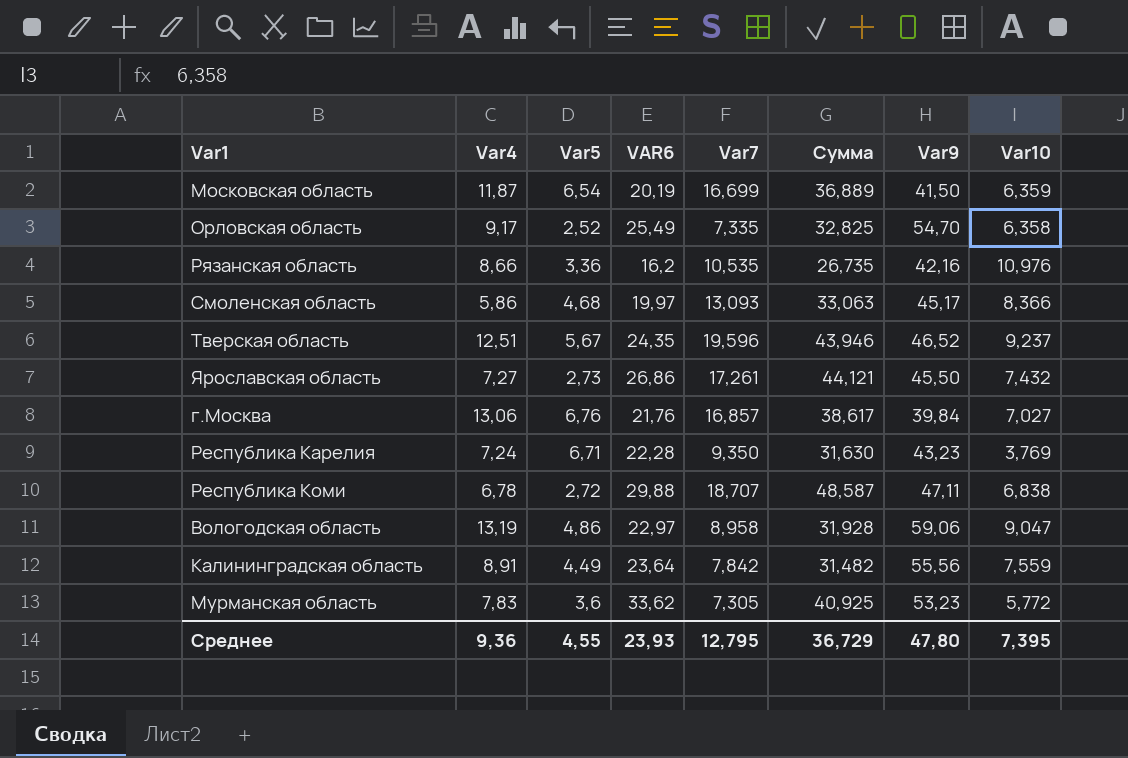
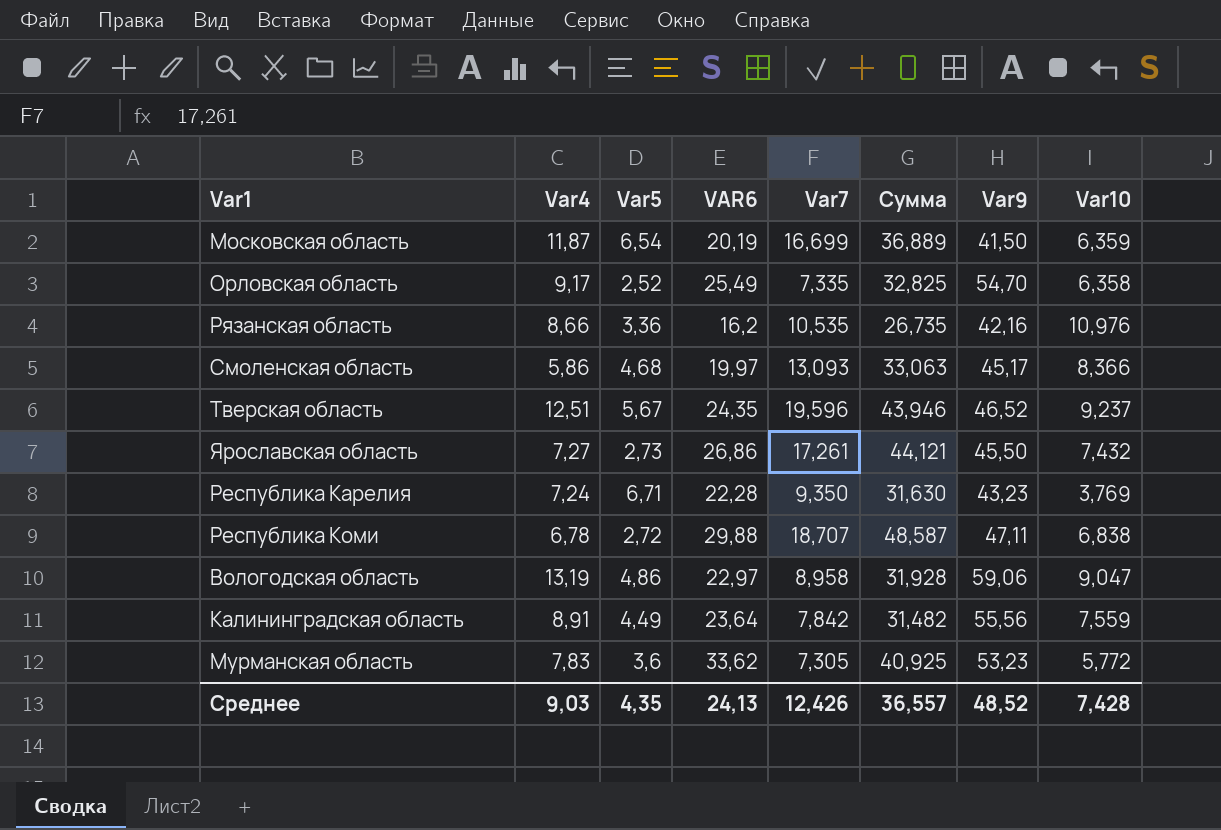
row г.Москва: 13,06 | 6,76 | 21,76 | 16,857 | 38,617 | 39,84 | 7,027 -> none
Среднее | Var4: 9,36 -> 9,03
Среднее | Var5: 4,55 -> 4,35
Среднее | VAR6: 23,93 -> 24,13
Среднее | Var7: 12,795 -> 12,426
Среднее | Сумма: 36,729 -> 36,557
Среднее | Var9: 47,80 -> 48,52
Среднее | Var10: 7,395 -> 7,428

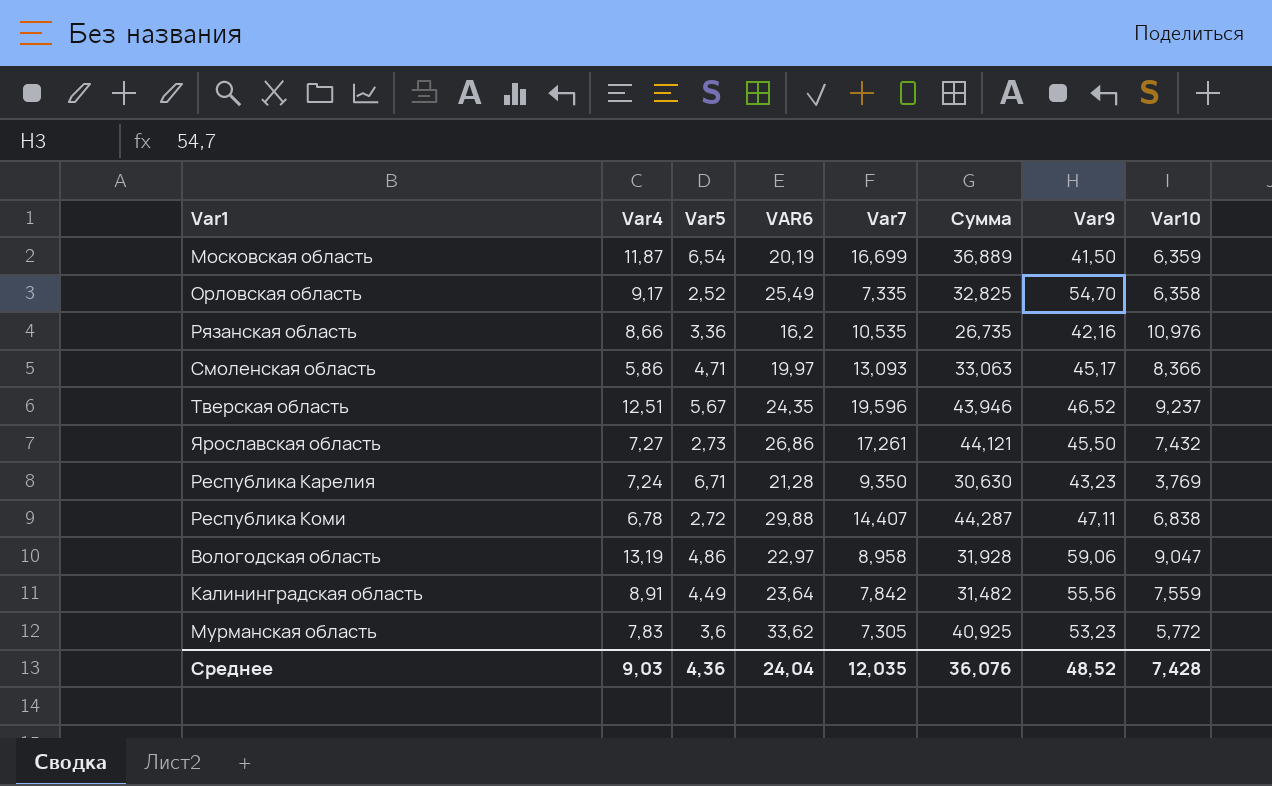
Смоленская область | Var5: 4,68 -> 4,71
Республика Карелия | VAR6: 22,28 -> 21,28
Республика Карелия | Сумма: 31,630 -> 30,630
Республика Коми | Var7: 18,707 -> 14,407
Республика Коми | Сумма: 48,587 -> 44,287
Среднее | Var5: 4,35 -> 4,36
Среднее | VAR6: 24,13 -> 24,04
Среднее | Var7: 12,426 -> 12,035
Среднее | Сумма: 36,557 -> 36,076

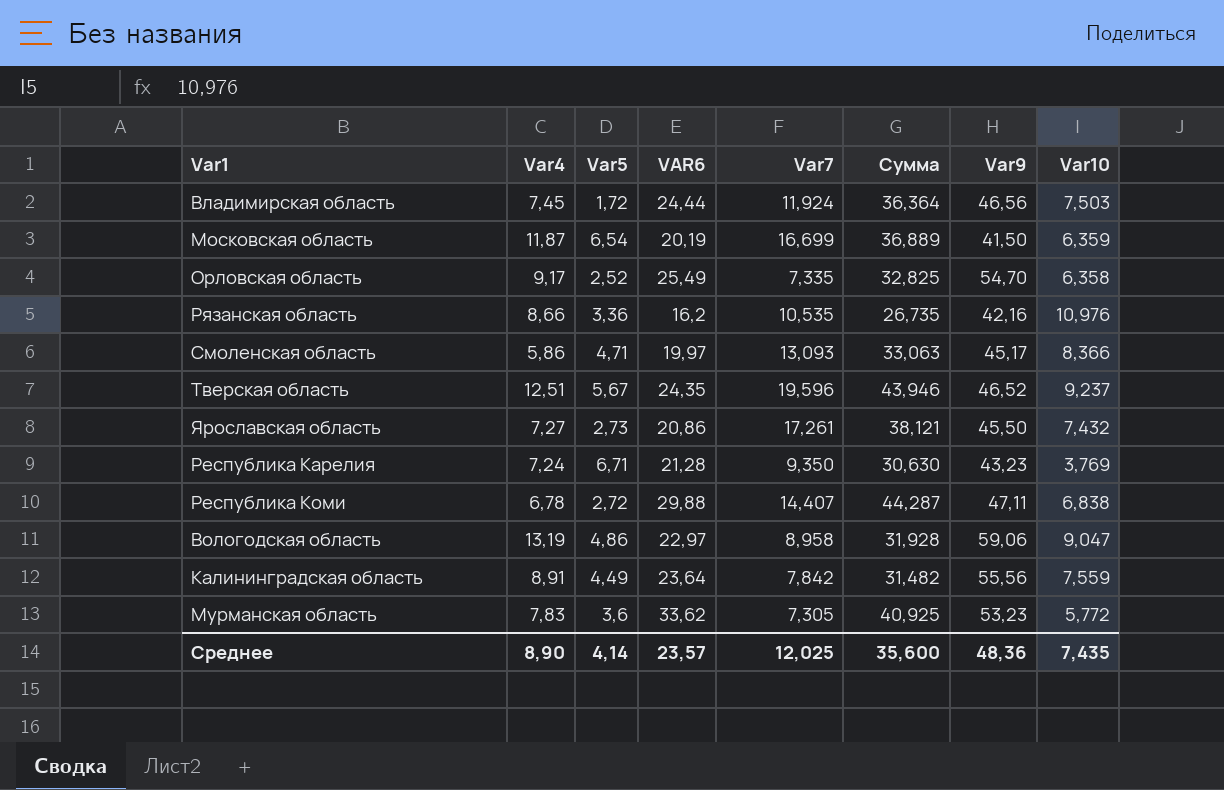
row Bладимирская область: none -> 7,45 | 1,72 | 24,44 | 11,924 | 36,364 | 46,56 | 7,503
Ярославская область | VAR6: 26,86 -> 20,86
Ярославская область | Сумма: 44,121 -> 38,121
Среднее | Var4: 9,03 -> 8,90
Среднее | Var5: 4,36 -> 4,14
Среднее | VAR6: 24,04 -> 23,57
Среднее | Var7: 12,035 -> 12,025
Среднее | Сумма: 36,076 -> 35,600
Среднее | Var9: 48,52 -> 48,36
Среднее | Var10: 7,428 -> 7,435

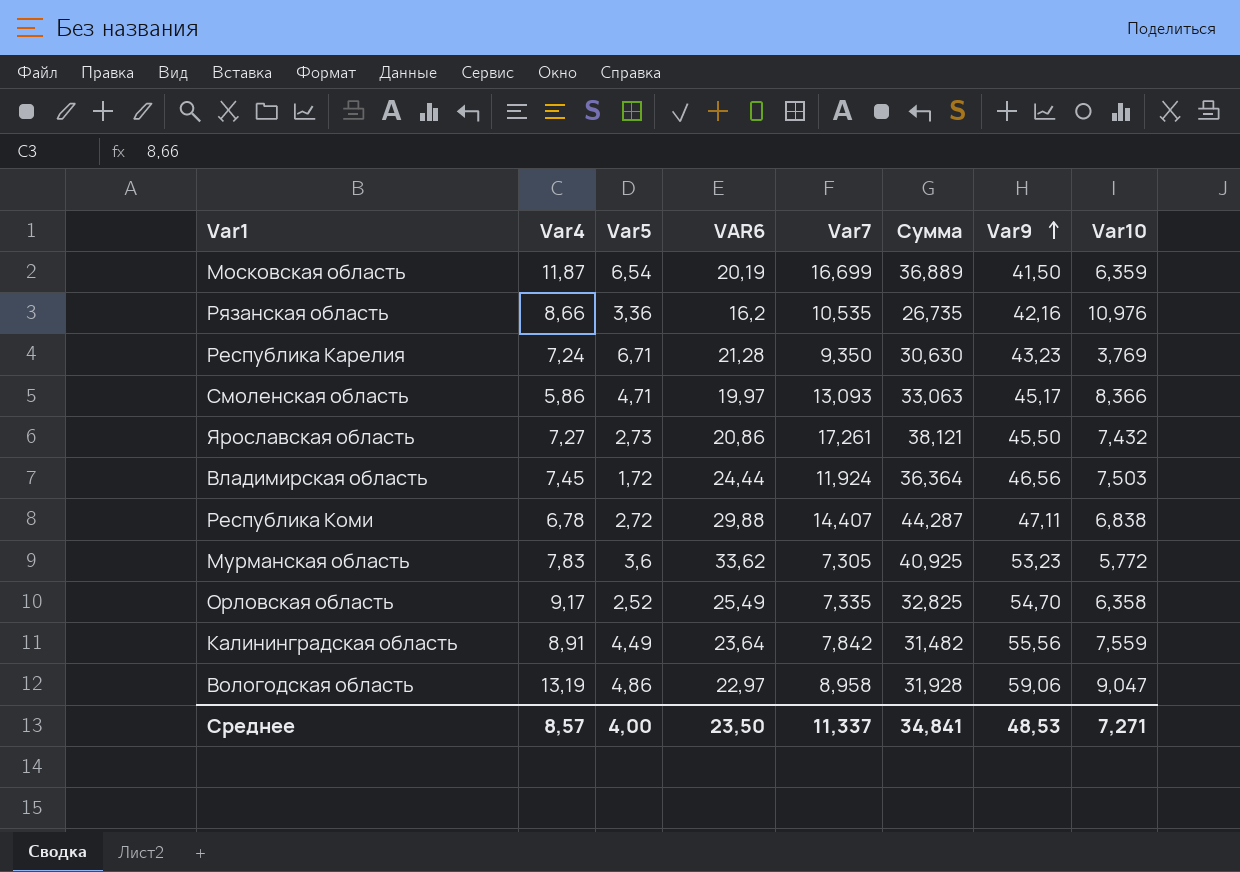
row order: none -> Var9 ascending
row Тверская область: 12,51 | 5,67 | 24,35 | 19,596 | 43,946 | 46,52 | 9,237 -> none
Среднее | Var4: 8,90 -> 8,57
Среднее | Var5: 4,14 -> 4,00
Среднее | VAR6: 23,57 -> 23,50
Среднее | Var7: 12,025 -> 11,337
Среднее | Сумма: 35,600 -> 34,841
Среднее | Var9: 48,36 -> 48,53
Среднее | Var10: 7,435 -> 7,271

